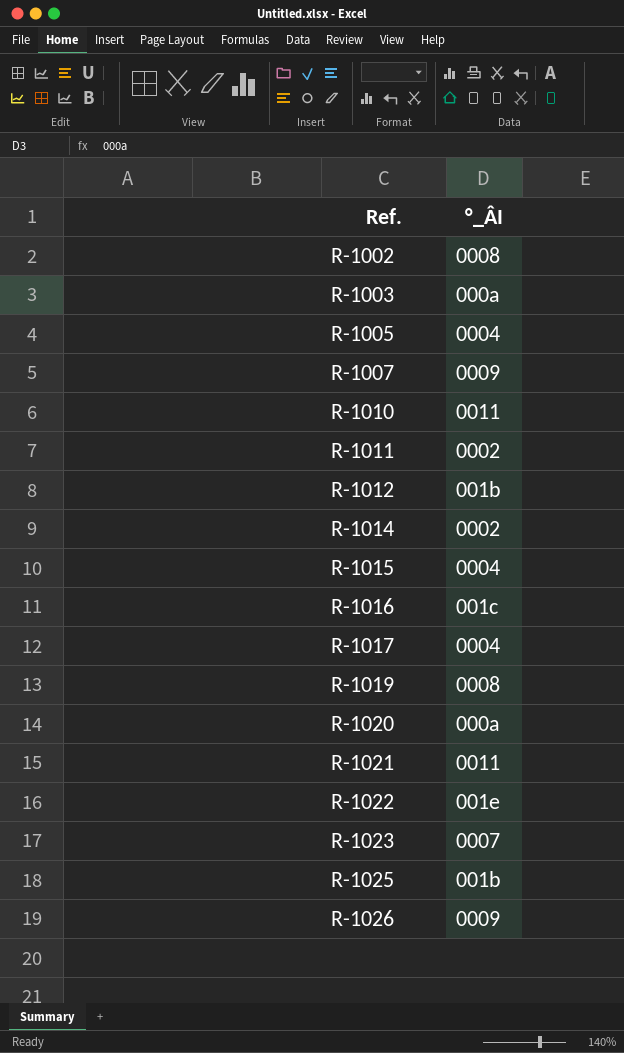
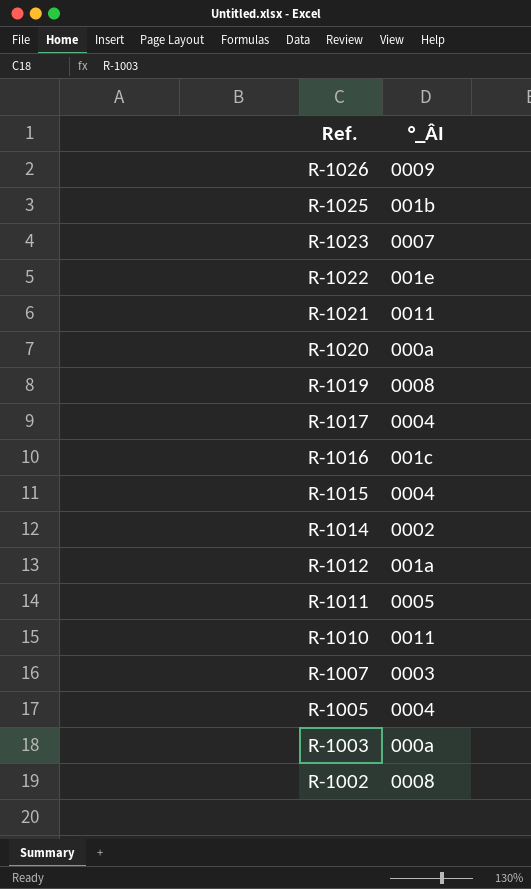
row order: Ref. ascending -> Ref. descending
R-1012 | °_ÂI: 001b -> 001a
R-1011 | °_ÂI: 0002 -> 0005
R-1007 | °_ÂI: 0009 -> 0003

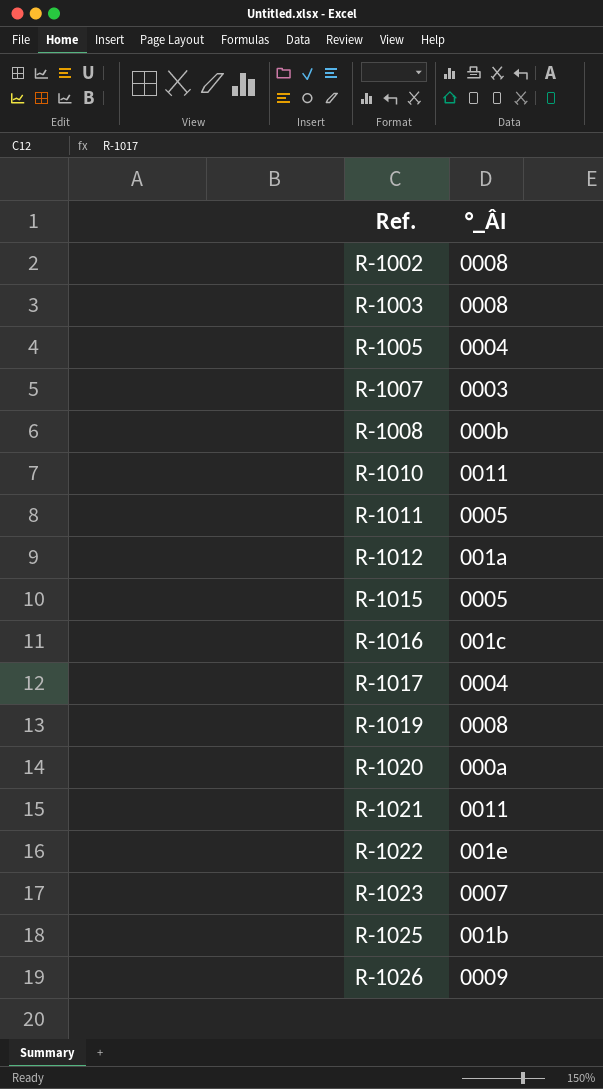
row order: Ref. descending -> Ref. ascending
row R-1014: 0002 -> none
R-1003 | °_ÂI: 000a -> 0008
row R-1008: none -> 000b
R-1015 | °_ÂI: 0004 -> 0005

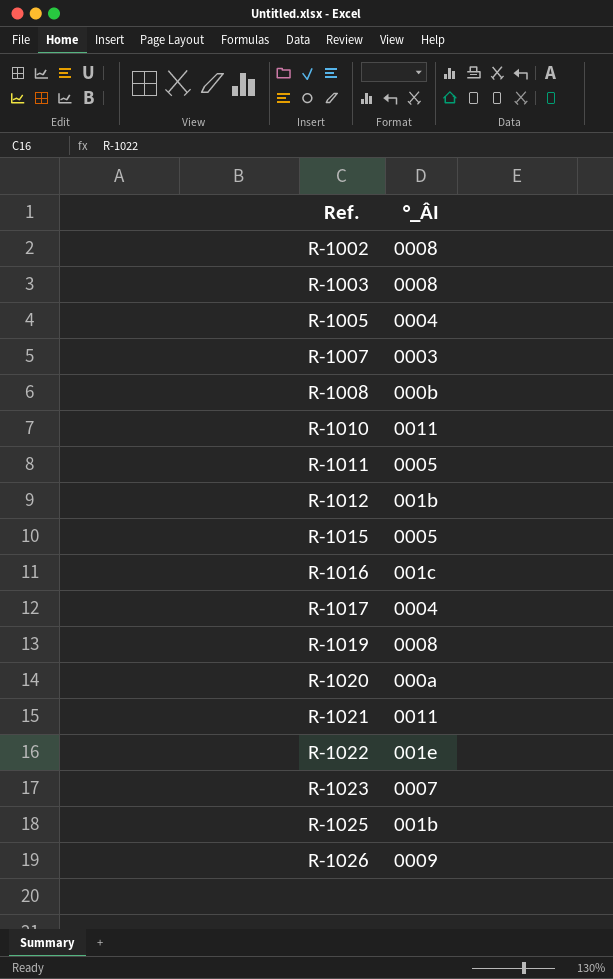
R-1012 | °_ÂI: 001a -> 001b

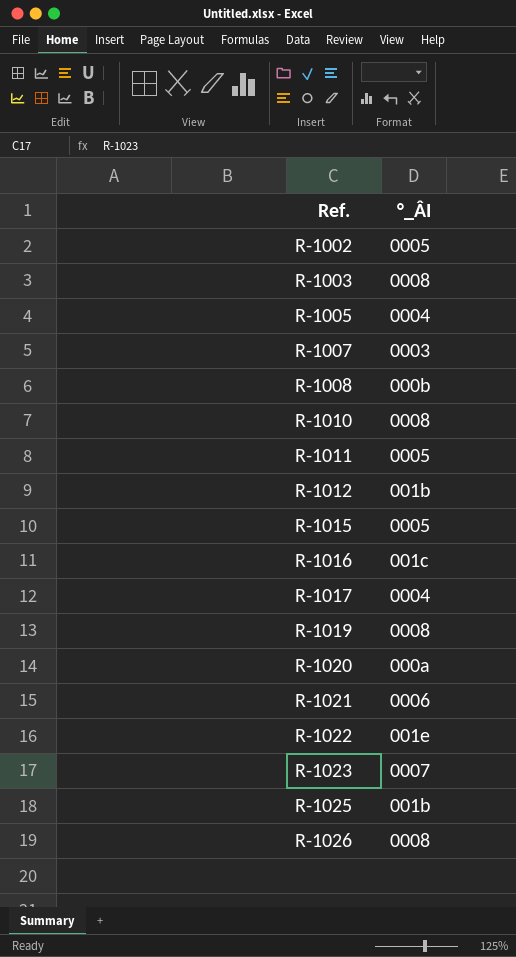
R-1002 | °_ÂI: 0008 -> 0005
R-1010 | °_ÂI: 0011 -> 0008
R-1021 | °_ÂI: 0011 -> 0006
R-1026 | °_ÂI: 0009 -> 0008

